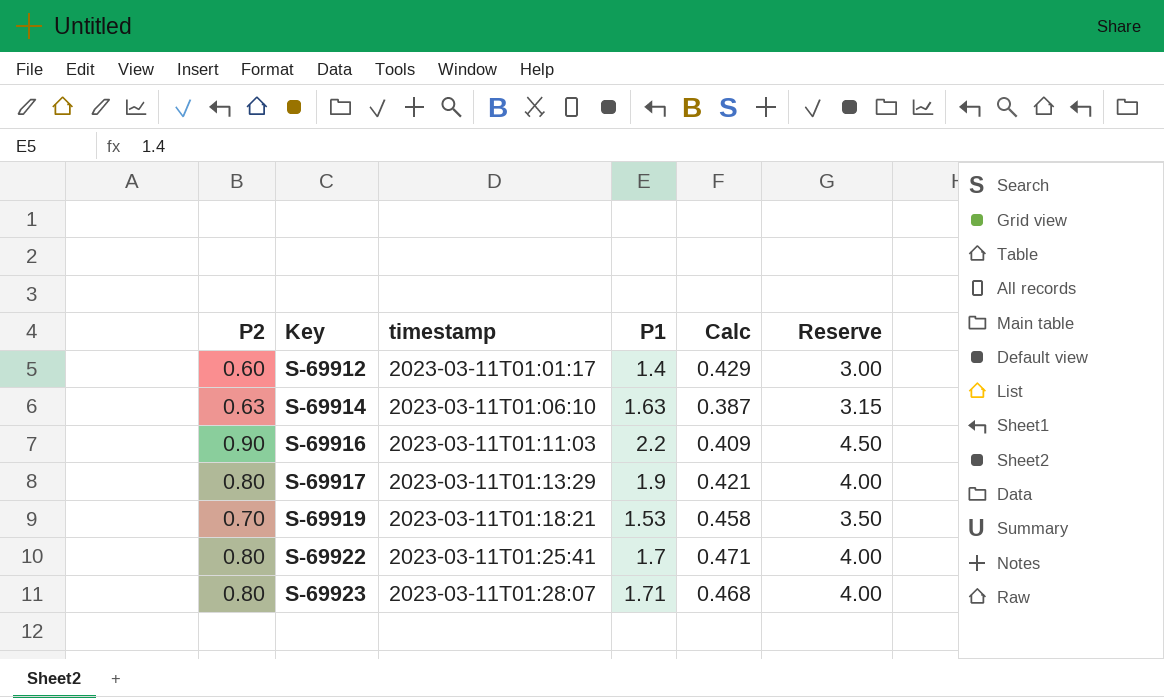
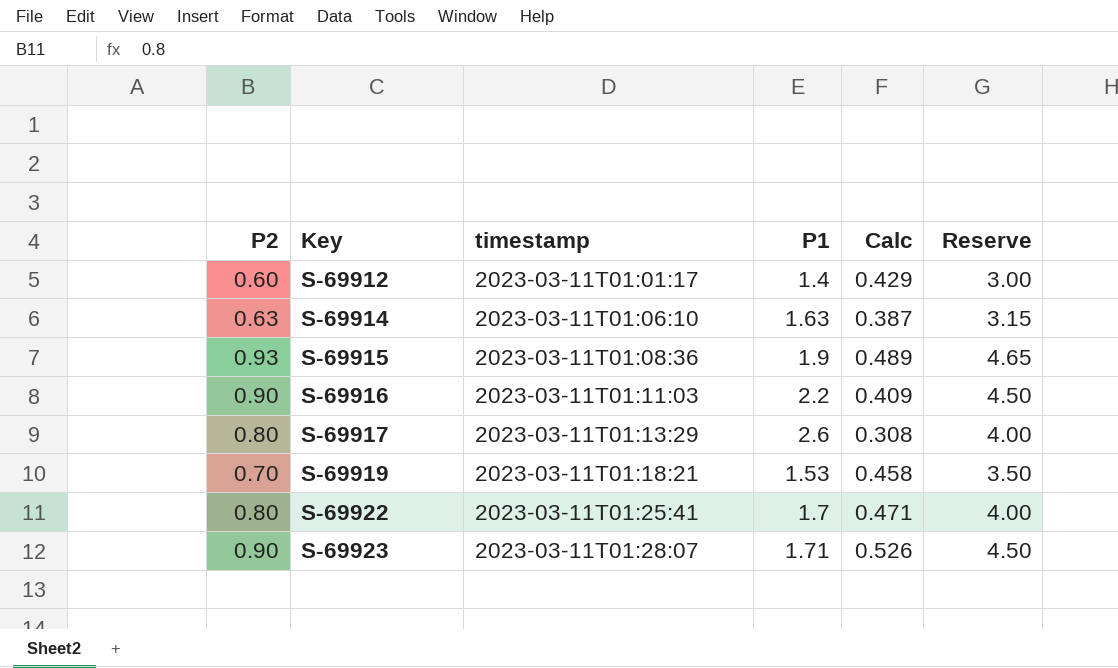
row S-69915: none -> 0.93 | 2023-03-11T01:08:36 | 1.9 | 0.489 | 4.65
S-69917 | P1: 1.9 -> 2.6
S-69917 | Calc: 0.421 -> 0.308
S-69923 | P2: 0.80 -> 0.90
S-69923 | Calc: 0.468 -> 0.526
S-69923 | Reserve: 4.00 -> 4.50

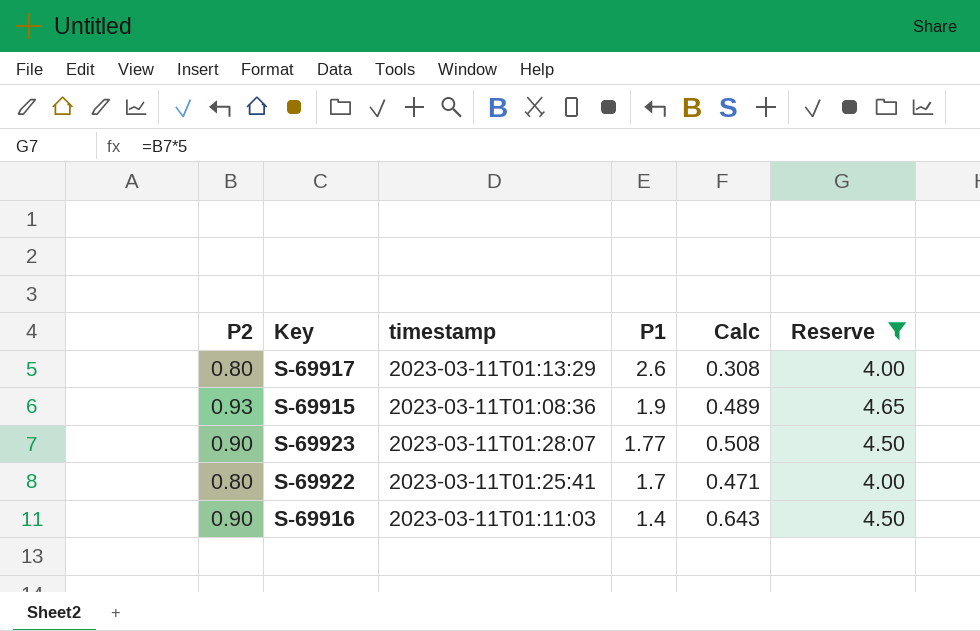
filter: none -> Reserve >= 4.00
row order: Key ascending -> P1 descending
S-69923 | P1: 1.71 -> 1.77
S-69923 | Calc: 0.526 -> 0.508
S-69916 | P1: 2.2 -> 1.4
S-69916 | Calc: 0.409 -> 0.643

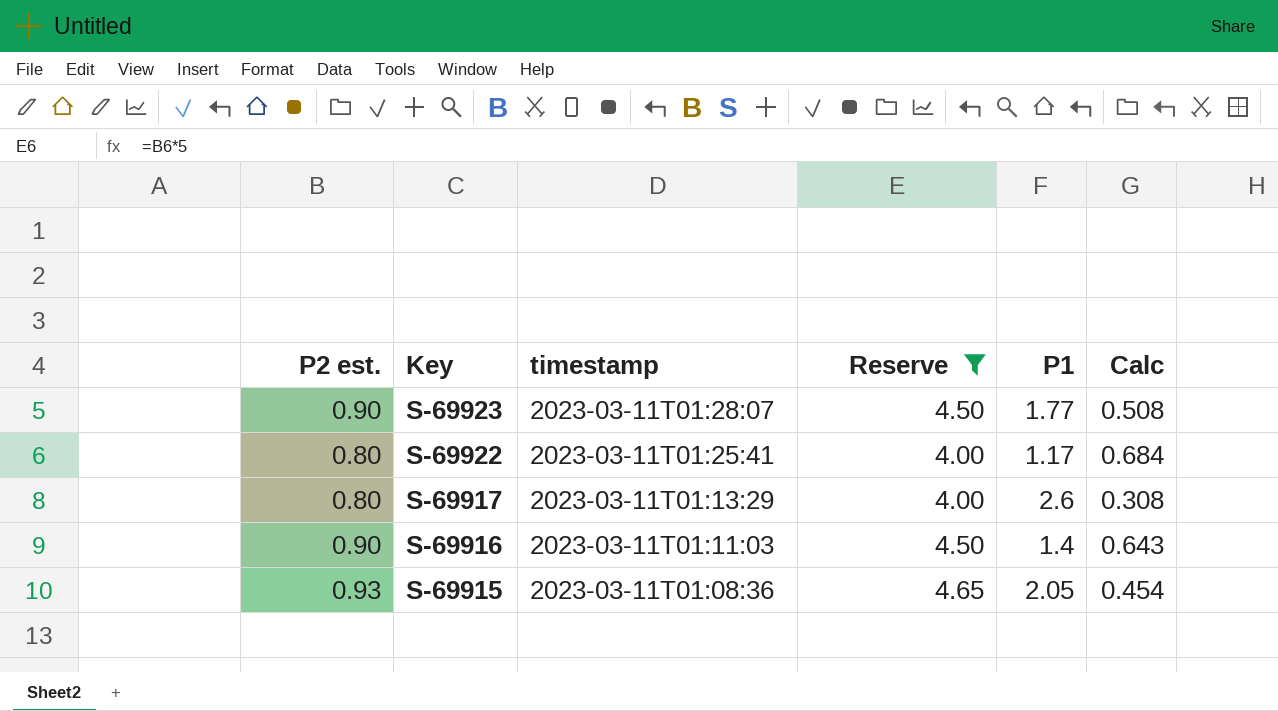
row order: P1 descending -> Key descending
column name: P2 -> P2 est.
column Reserve | position: 6 -> 4
S-69922 | P1: 1.7 -> 1.17
S-69922 | Calc: 0.471 -> 0.684
S-69915 | P1: 1.9 -> 2.05
S-69915 | Calc: 0.489 -> 0.454

